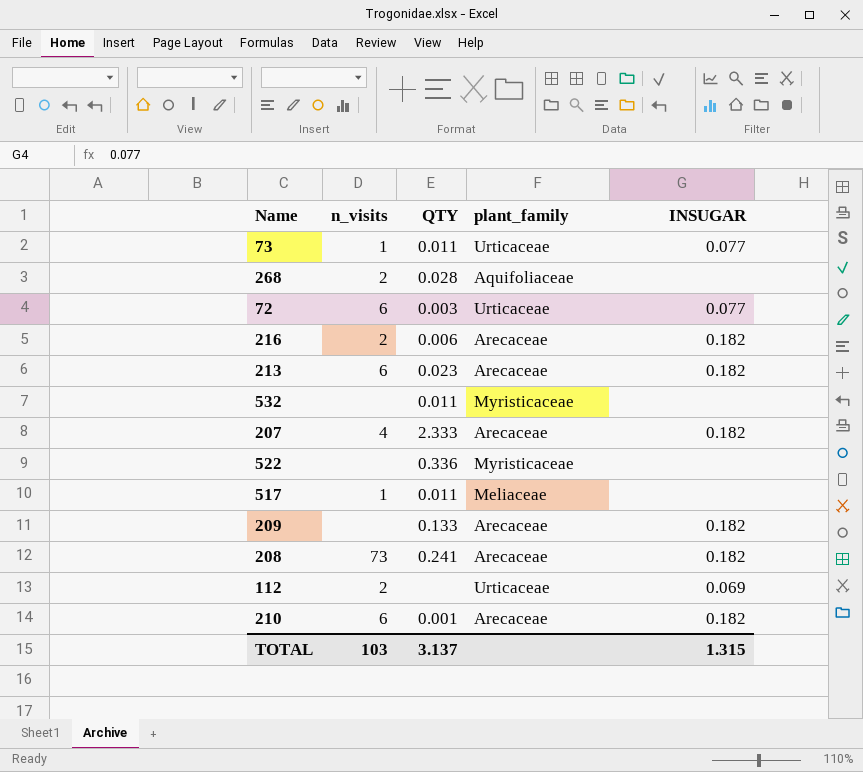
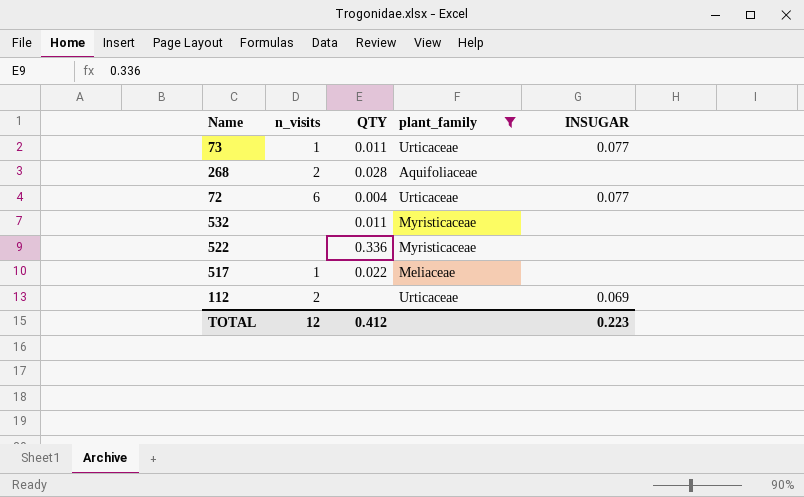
filter: none -> plant_family != Arecaceae
72 | QTY: 0.003 -> 0.004
517 | QTY: 0.011 -> 0.022
TOTAL | n_visits: 103 -> 12
TOTAL | QTY: 3.137 -> 0.412
TOTAL | INSUGAR: 1.315 -> 0.223

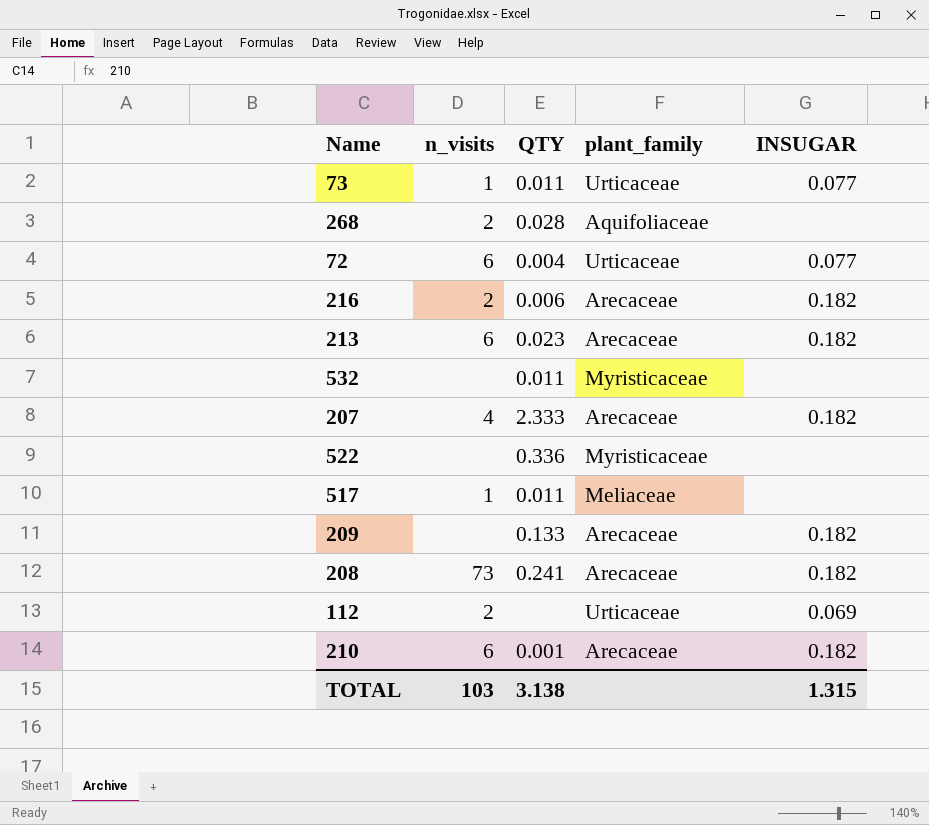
filter: plant_family != Arecaceae -> none
517 | QTY: 0.022 -> 0.011
TOTAL | n_visits: 12 -> 103
TOTAL | QTY: 0.412 -> 3.138
TOTAL | INSUGAR: 0.223 -> 1.315

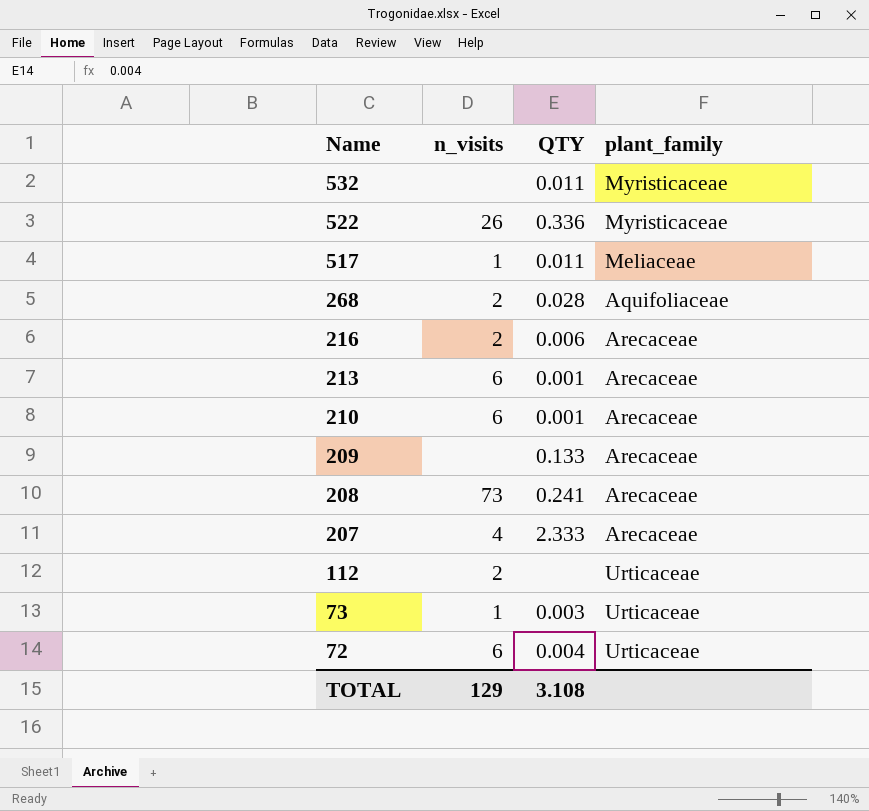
row order: none -> Name descending
column INSUGAR | position: 5 -> none
522 | n_visits: none -> 26
213 | QTY: 0.023 -> 0.001
73 | QTY: 0.011 -> 0.003
TOTAL | n_visits: 103 -> 129
TOTAL | QTY: 3.138 -> 3.108

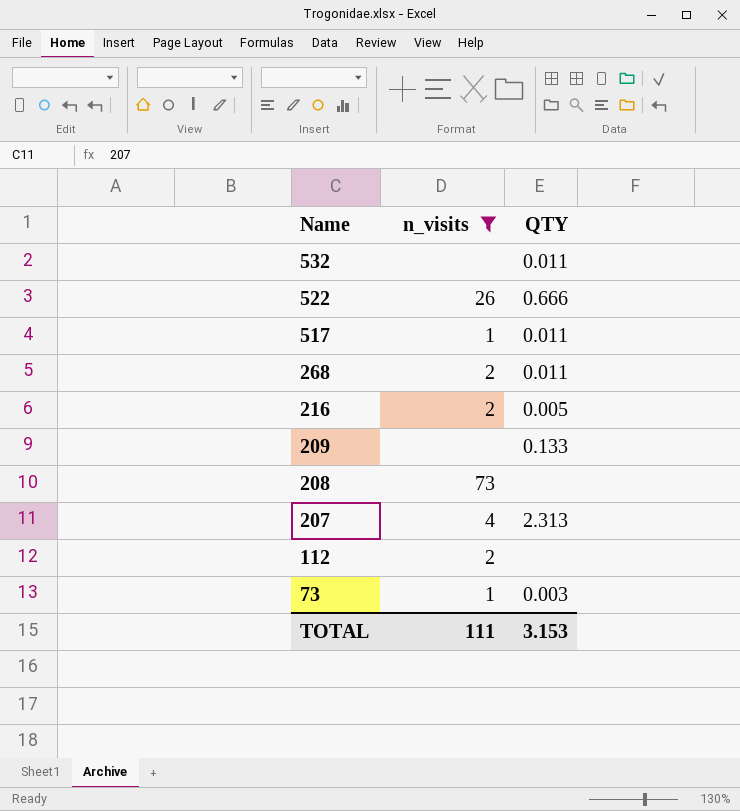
filter: none -> n_visits != 6
column plant_family | position: 4 -> none
522 | QTY: 0.336 -> 0.666
268 | QTY: 0.028 -> 0.011
216 | QTY: 0.006 -> 0.005
208 | QTY: 0.241 -> none
207 | QTY: 2.333 -> 2.313
TOTAL | n_visits: 129 -> 111
TOTAL | QTY: 3.108 -> 3.153

